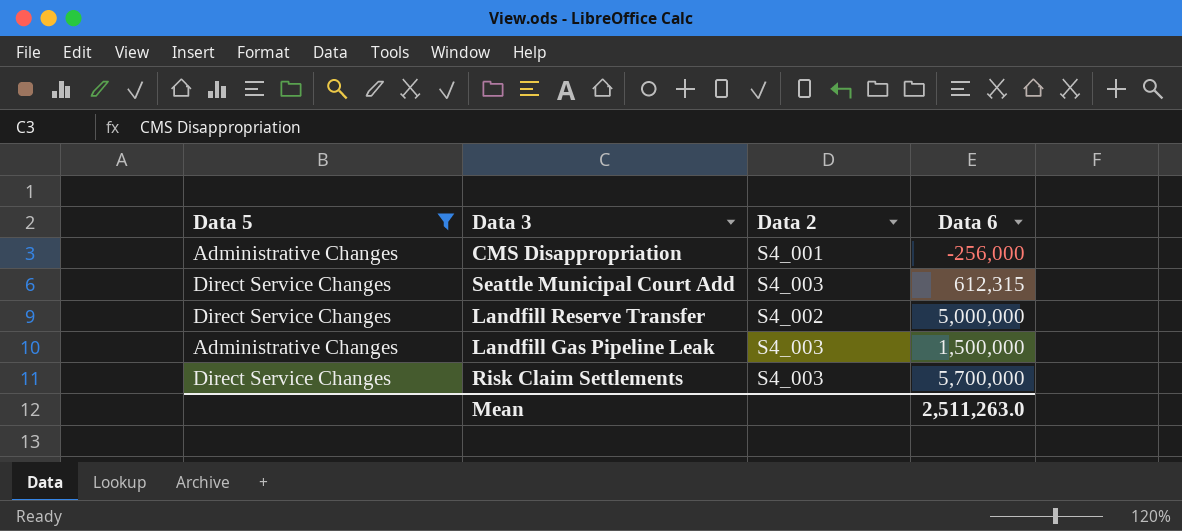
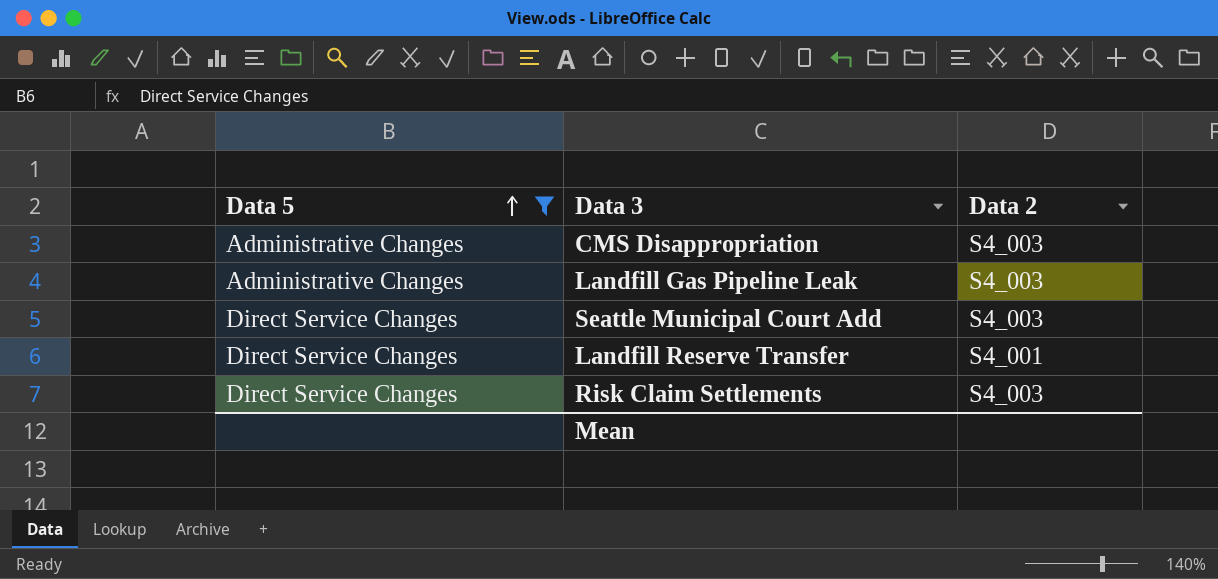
row order: none -> Data 5 ascending
column Data 6 | position: 4 -> none
CMS Disappropriation | Data 2: S4_001 -> S4_003
Landfill Reserve Transfer | Data 2: S4_002 -> S4_001

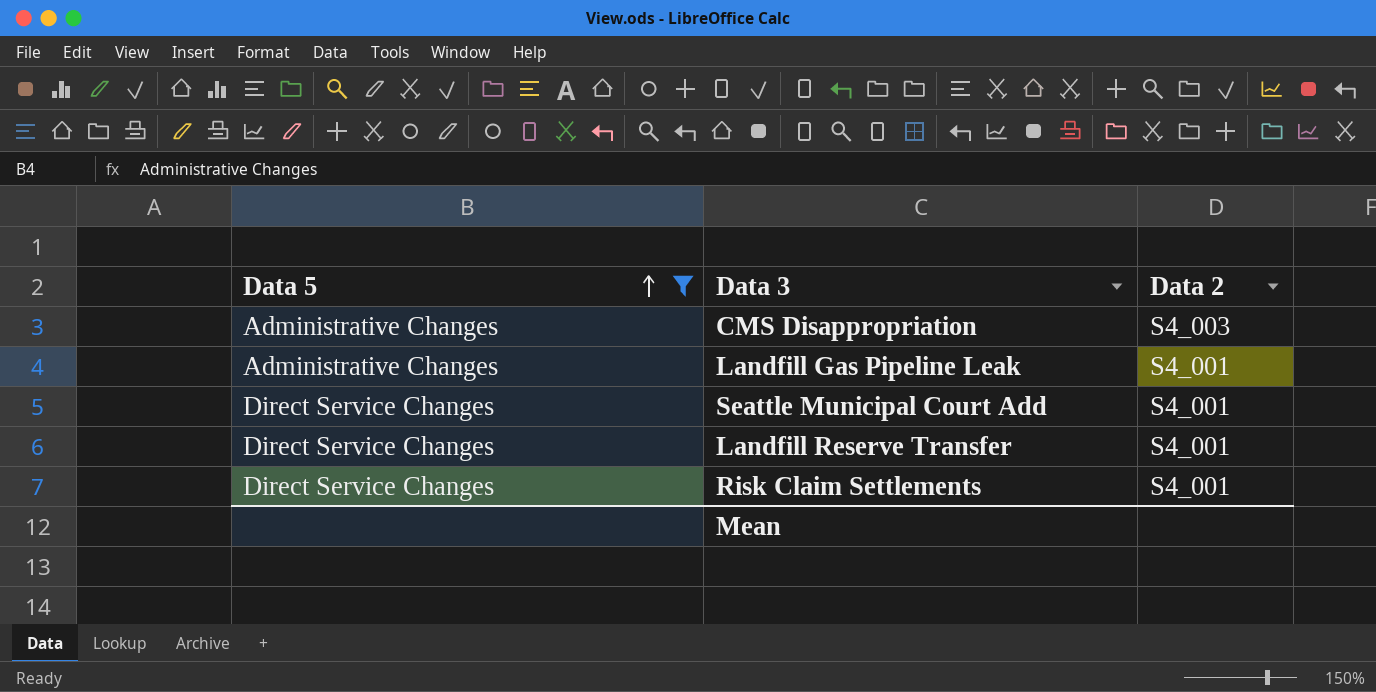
Landfill Gas Pipeline Leak | Data 2: S4_003 -> S4_001
Seattle Municipal Court Add | Data 2: S4_003 -> S4_001
Risk Claim Settlements | Data 2: S4_003 -> S4_001

